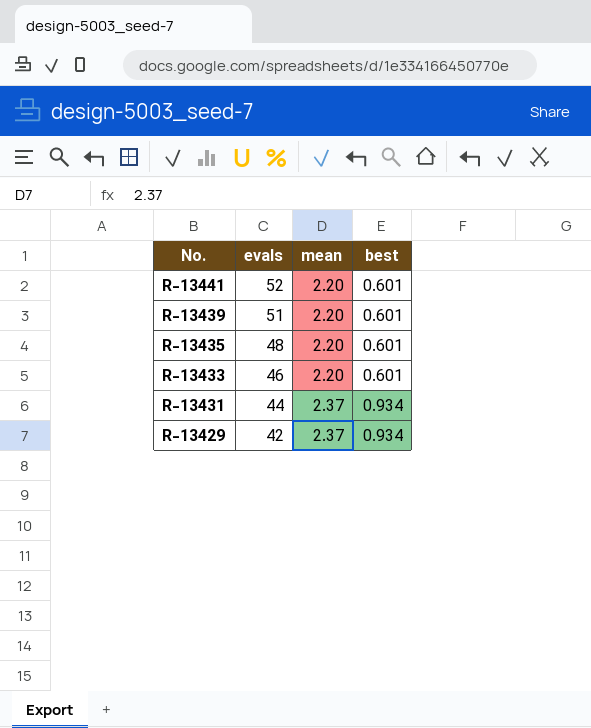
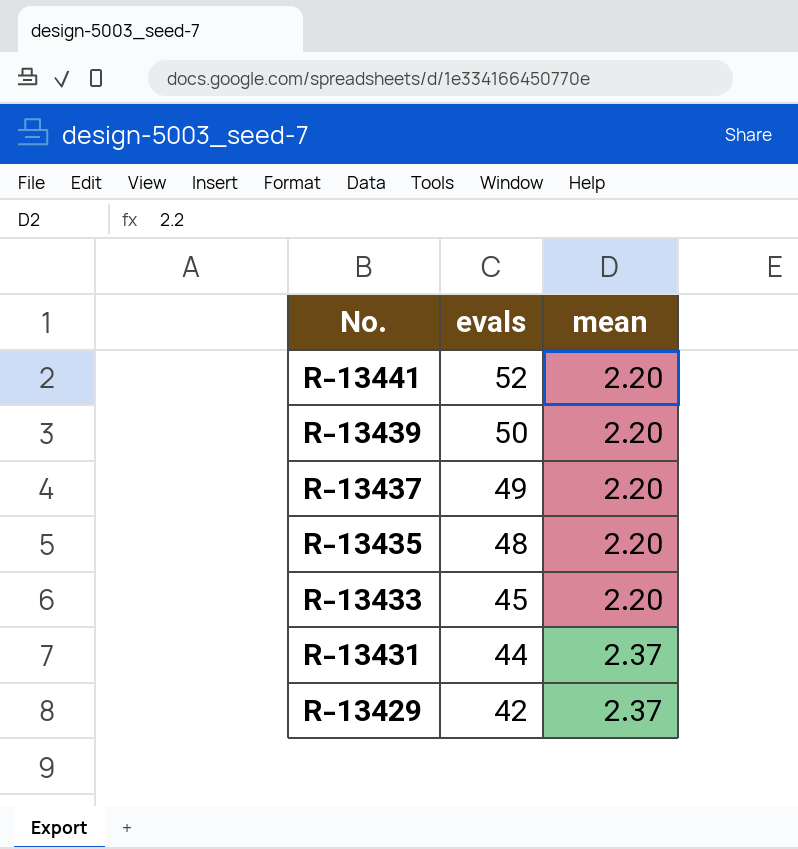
column best | position: 4 -> none
R-13439 | evals: 51 -> 50
row R-13437: none -> 49 | 2.20
R-13433 | evals: 46 -> 45

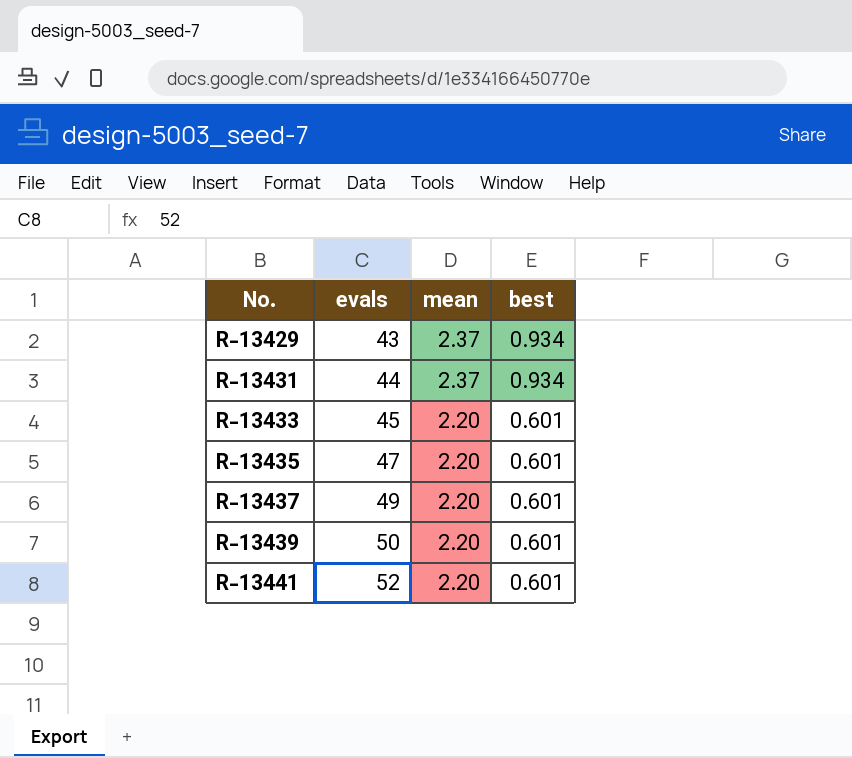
row order: No. descending -> No. ascending
column best | position: none -> 4
R-13429 | evals: 42 -> 43
R-13435 | evals: 48 -> 47

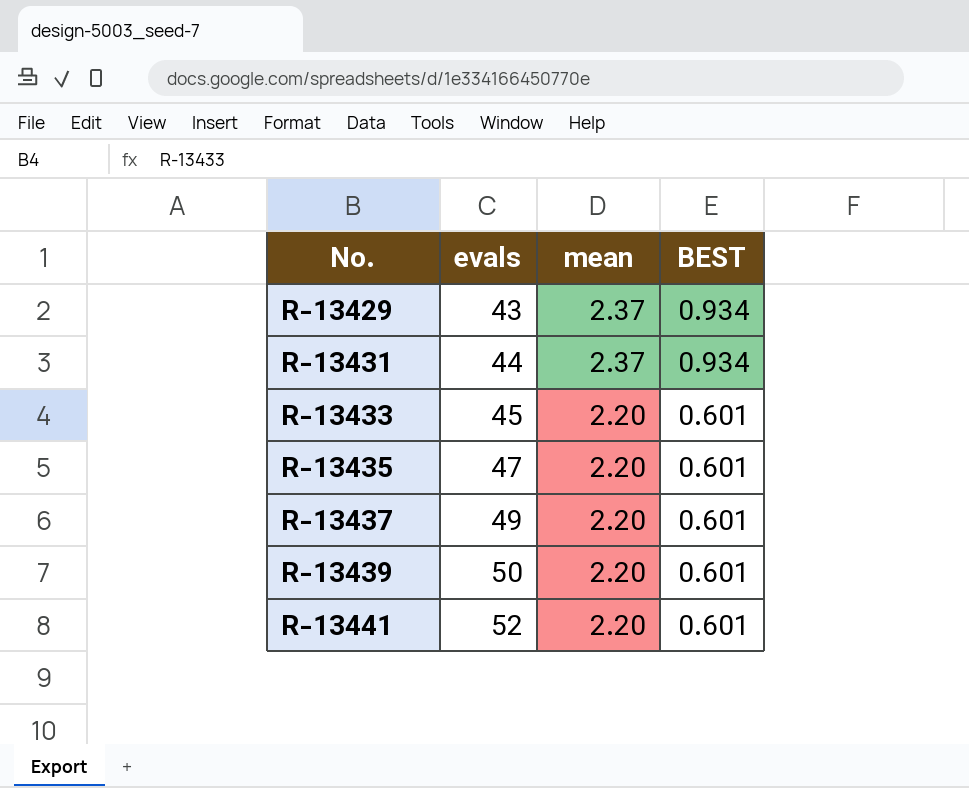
column name: best -> BEST

